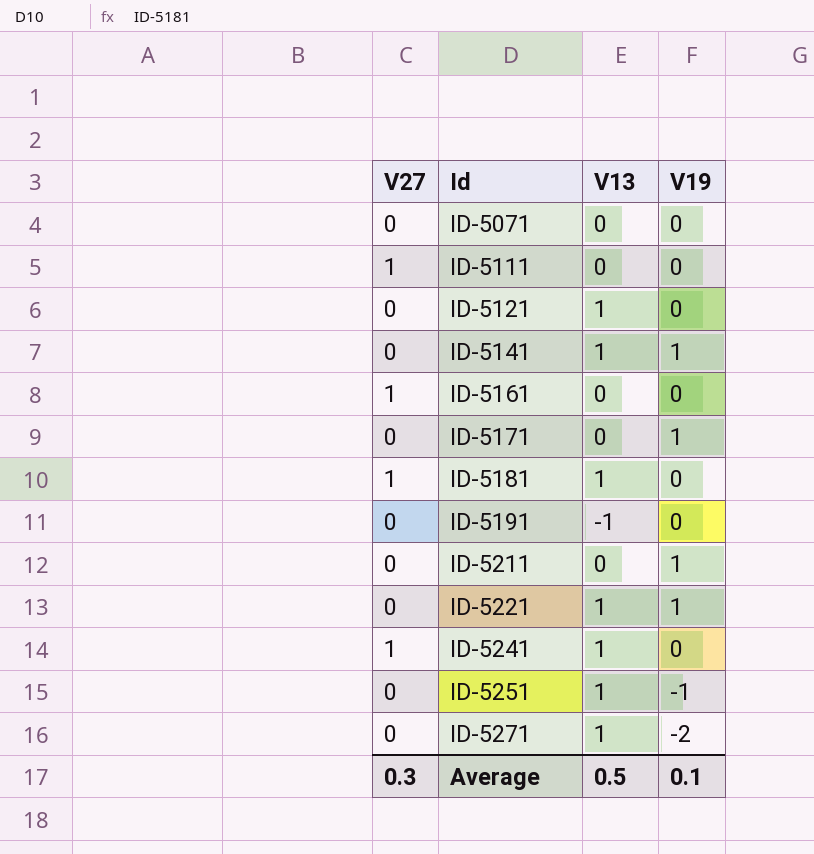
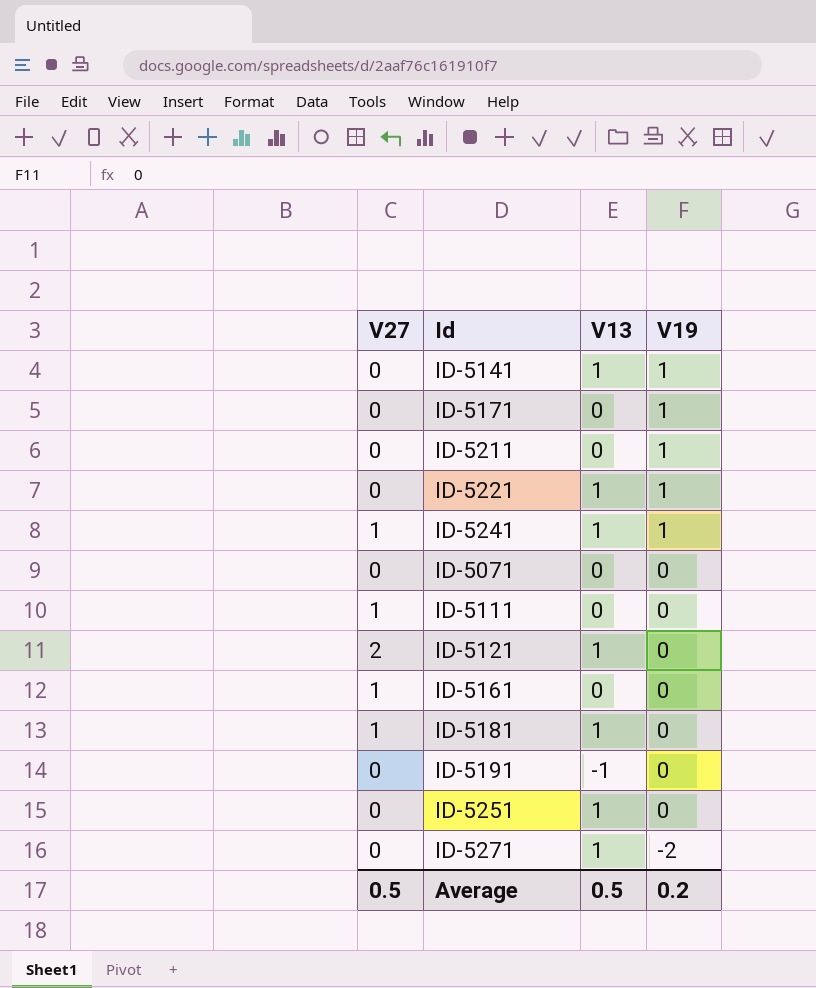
row order: Id ascending -> V19 descending
ID-5241 | V19: 0 -> 1
ID-5121 | V27: 0 -> 2
ID-5251 | V19: -1 -> 0
Average | V27: 0.3 -> 0.5
Average | V19: 0.1 -> 0.2

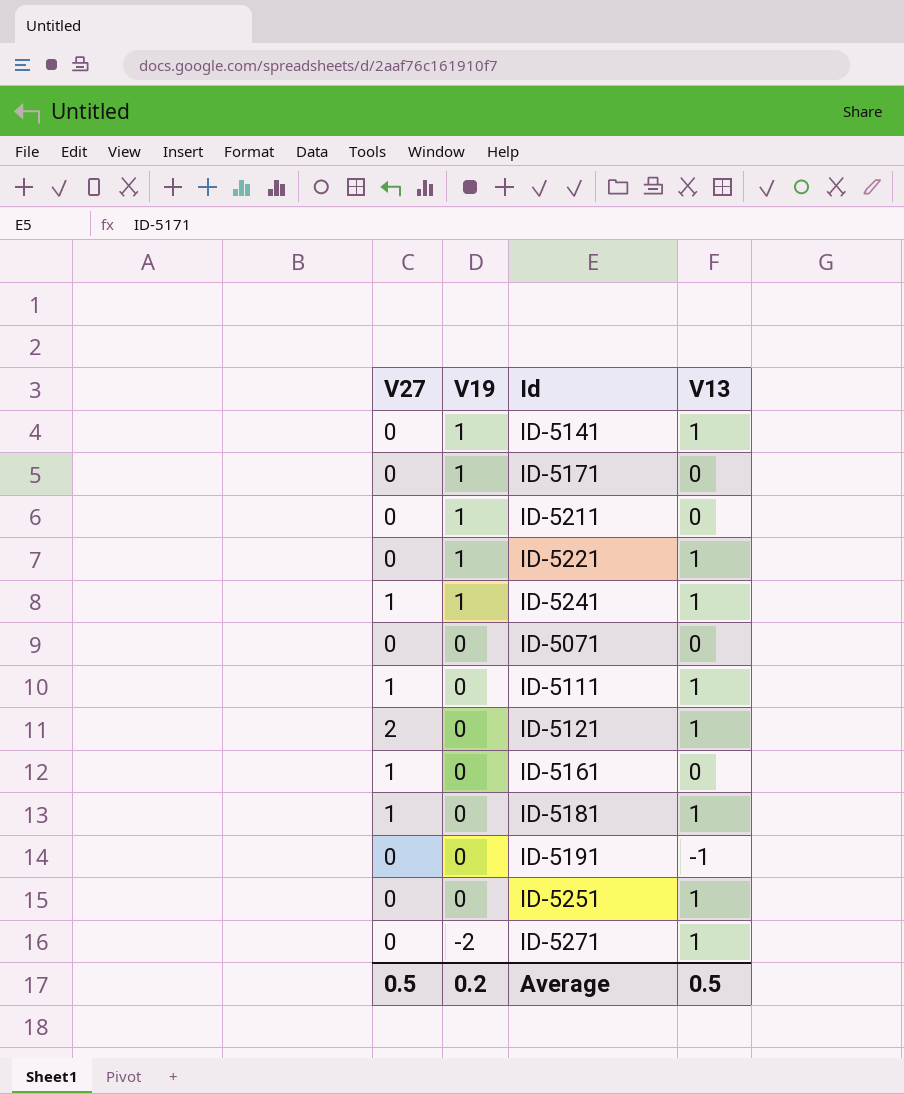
column V19 | position: 4 -> 2
ID-5111 | V13: 0 -> 1

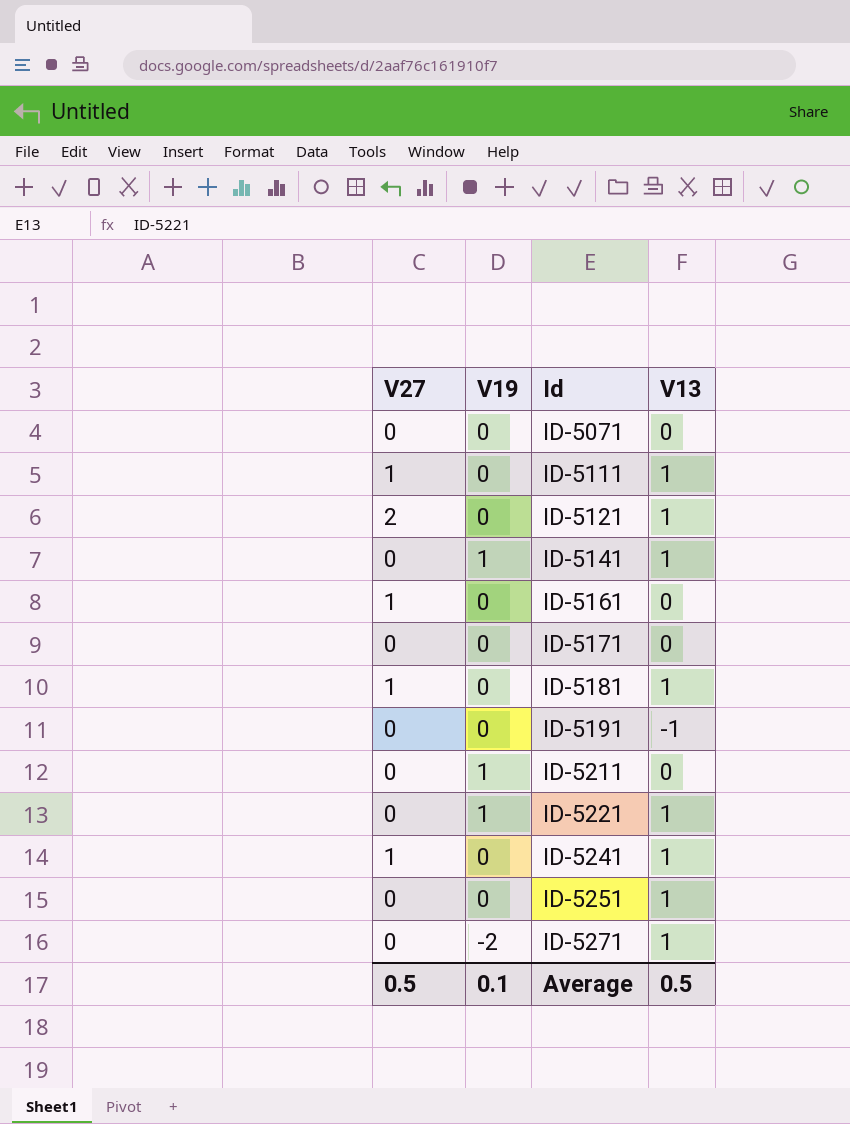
row order: V19 descending -> Id ascending
ID-5171 | V19: 1 -> 0
ID-5241 | V19: 1 -> 0
Average | V19: 0.2 -> 0.1

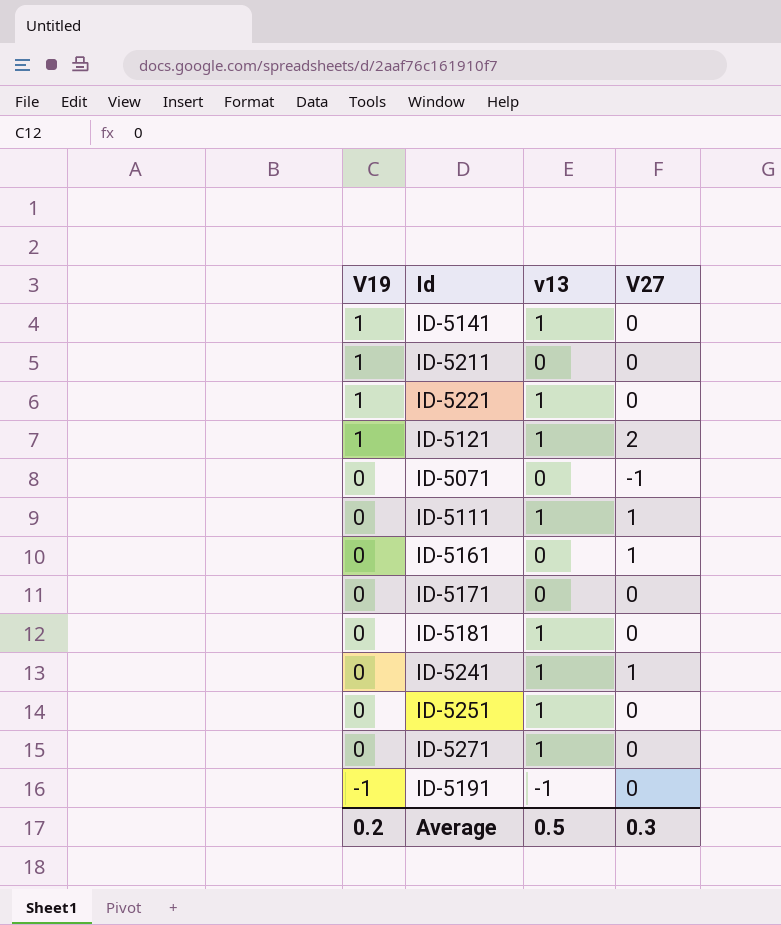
row order: Id ascending -> V19 descending
column name: V13 -> v13
column V27 | position: 1 -> 4
ID-5121 | V19: 0 -> 1
ID-5071 | V27: 0 -> -1
ID-5181 | V27: 1 -> 0
ID-5271 | V19: -2 -> 0
ID-5191 | V19: 0 -> -1
Average | V19: 0.1 -> 0.2
Average | V27: 0.5 -> 0.3

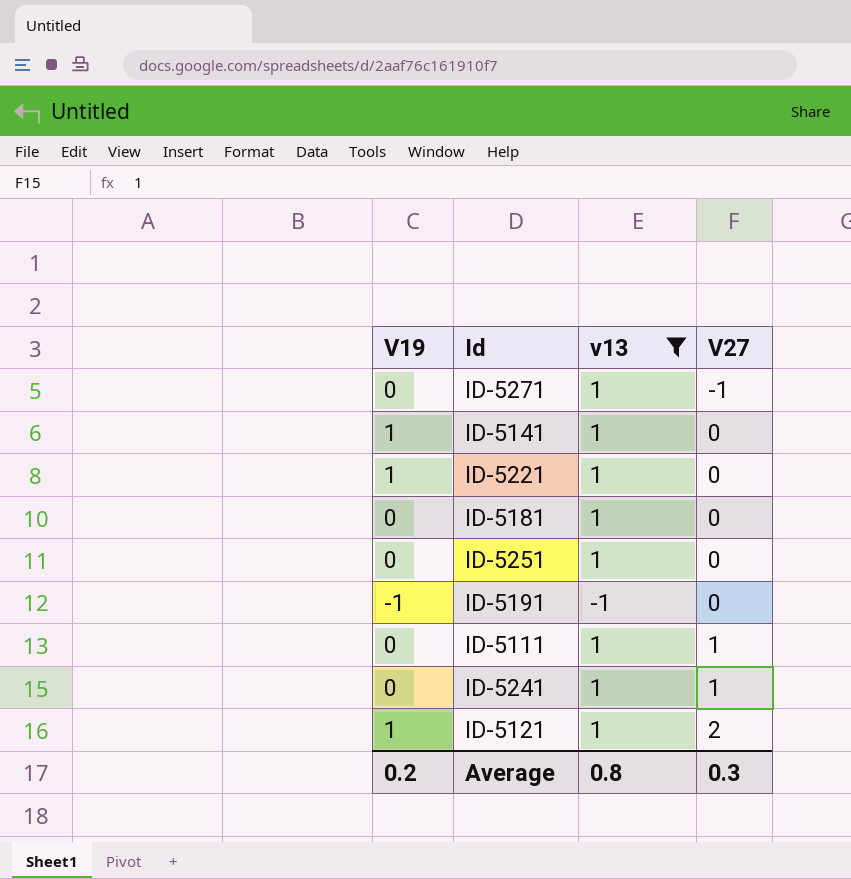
filter: none -> v13 != 0
row order: V19 descending -> V27 ascending
ID-5271 | V27: 0 -> -1
Average | v13: 0.5 -> 0.8

